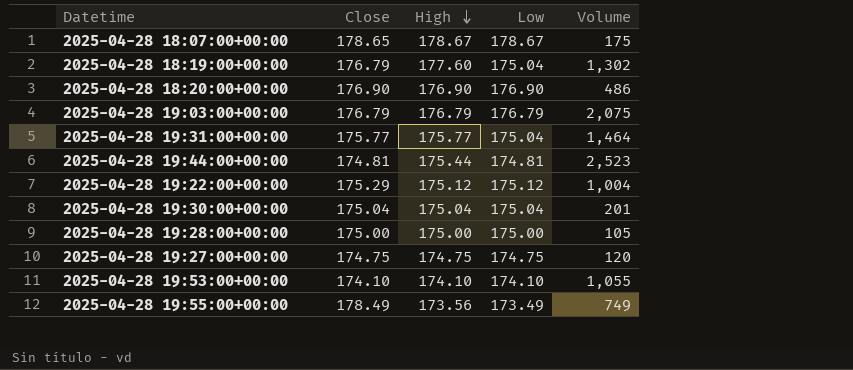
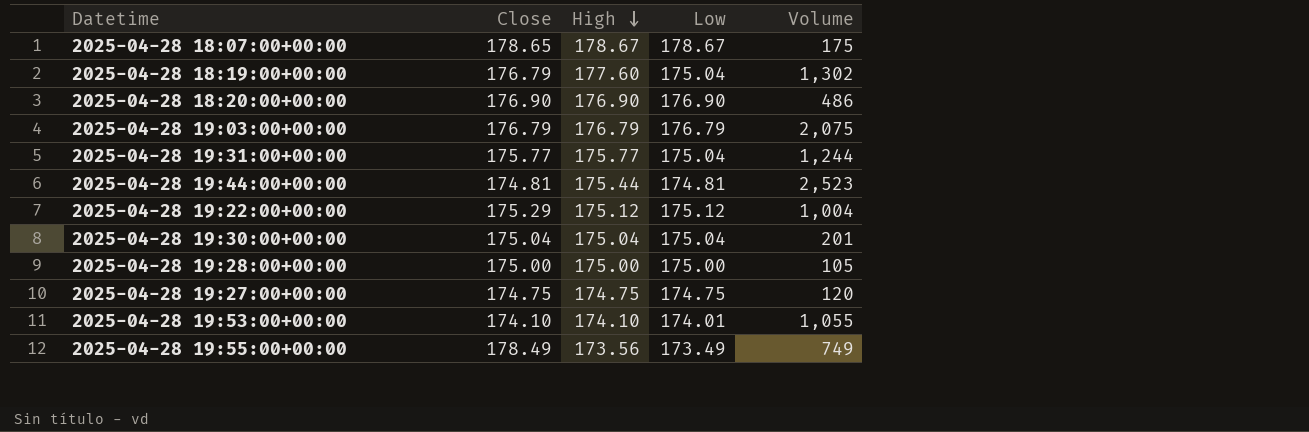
2025-04-28 19:31:00+00:00 | Volume: 1,464 -> 1,244
2025-04-28 19:53:00+00:00 | Low: 174.10 -> 174.01

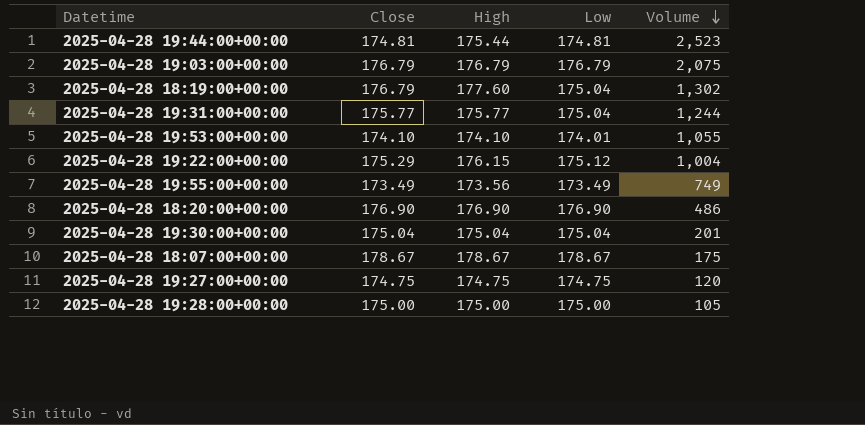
row order: High descending -> Volume descending
2025-04-28 19:22:00+00:00 | High: 175.12 -> 176.15
2025-04-28 19:55:00+00:00 | Close: 178.49 -> 173.49
2025-04-28 18:07:00+00:00 | Close: 178.65 -> 178.67

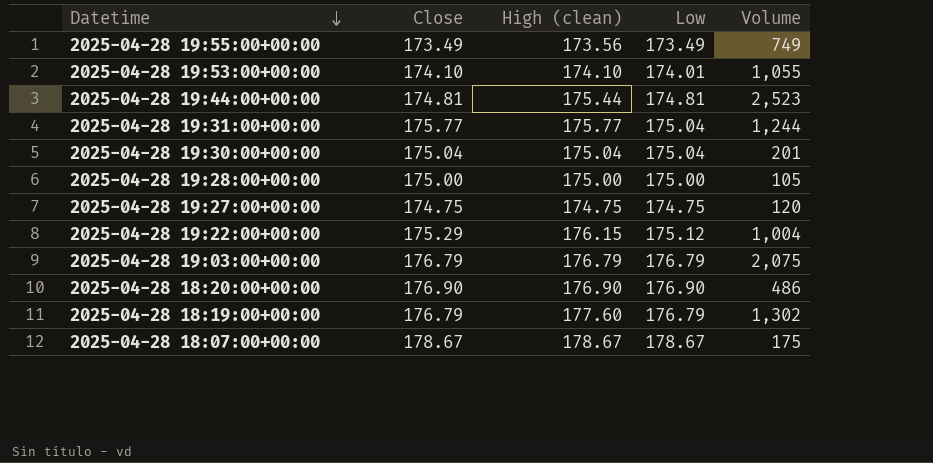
row order: Volume descending -> Datetime descending
column name: High -> High (clean)
2025-04-28 18:19:00+00:00 | Low: 175.04 -> 176.79

